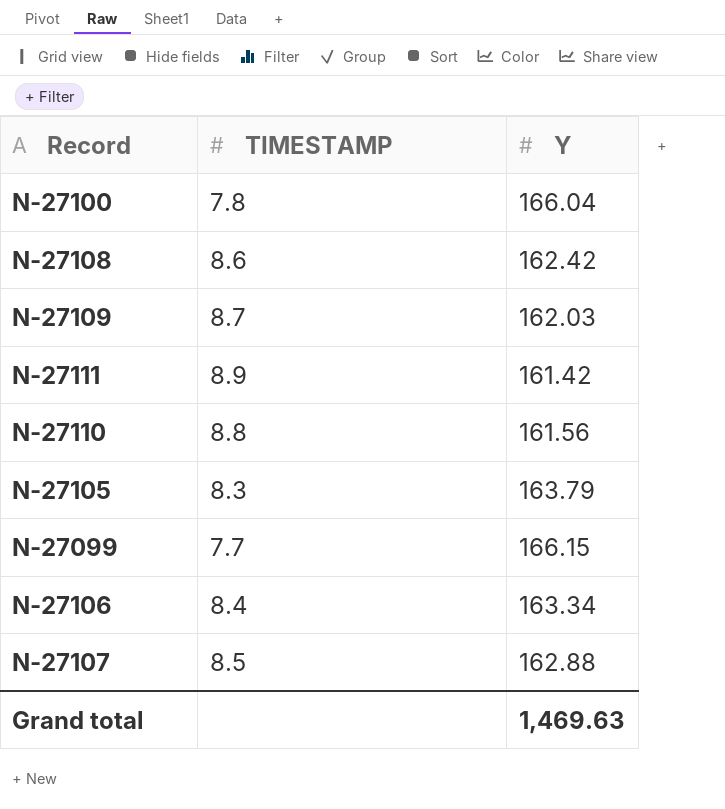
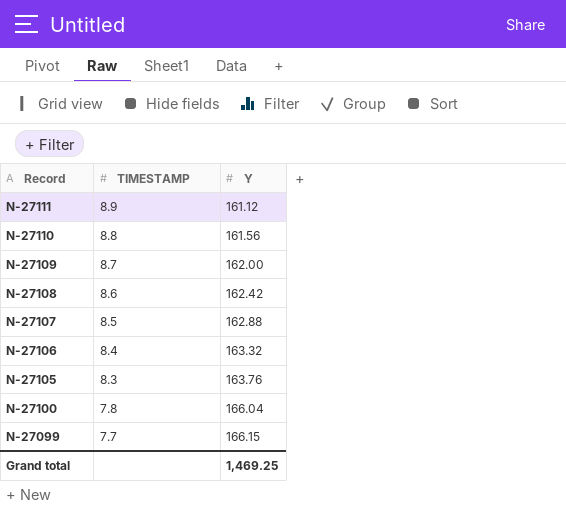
row order: none -> Record descending
N-27111 | Y: 161.42 -> 161.12
N-27109 | Y: 162.03 -> 162.00
N-27106 | Y: 163.34 -> 163.32
N-27105 | Y: 163.79 -> 163.76
Grand total | Y: 1,469.63 -> 1,469.25

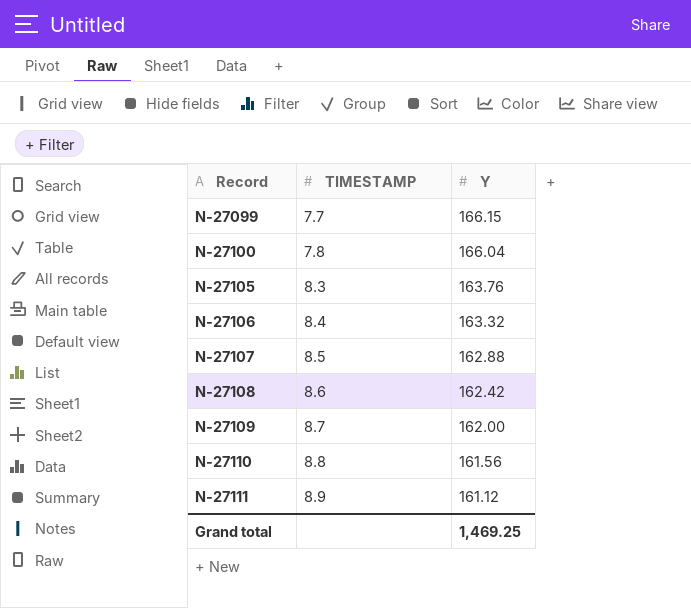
row order: Record descending -> Record ascending

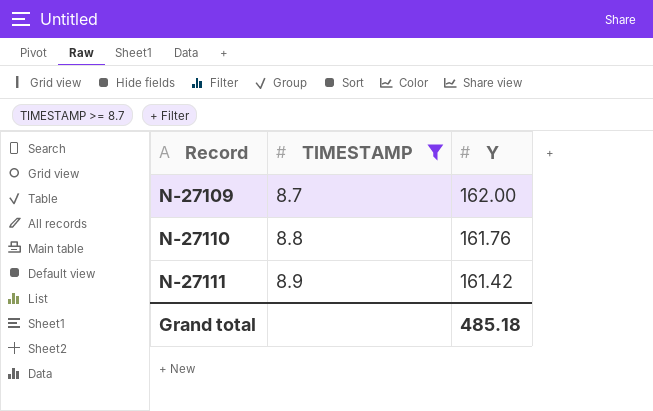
filter: none -> TIMESTAMP >= 8.7
N-27110 | Y: 161.56 -> 161.76
N-27111 | Y: 161.12 -> 161.42
Grand total | Y: 1,469.25 -> 485.18

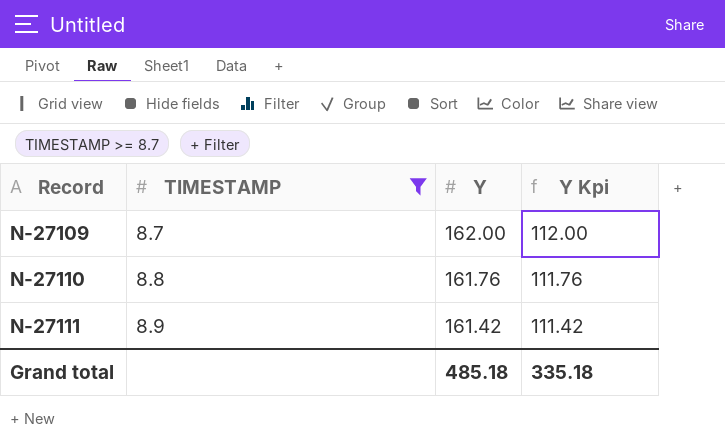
column Y Kpi | formula: none -> [Y] - 50

